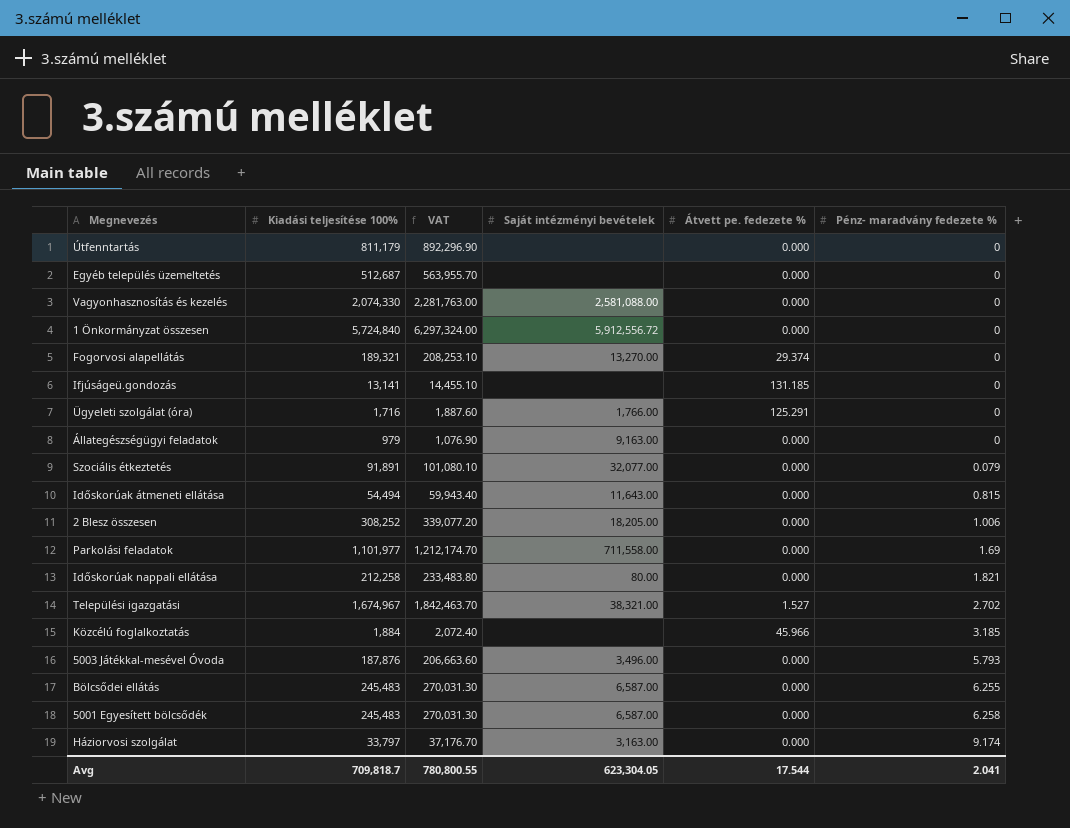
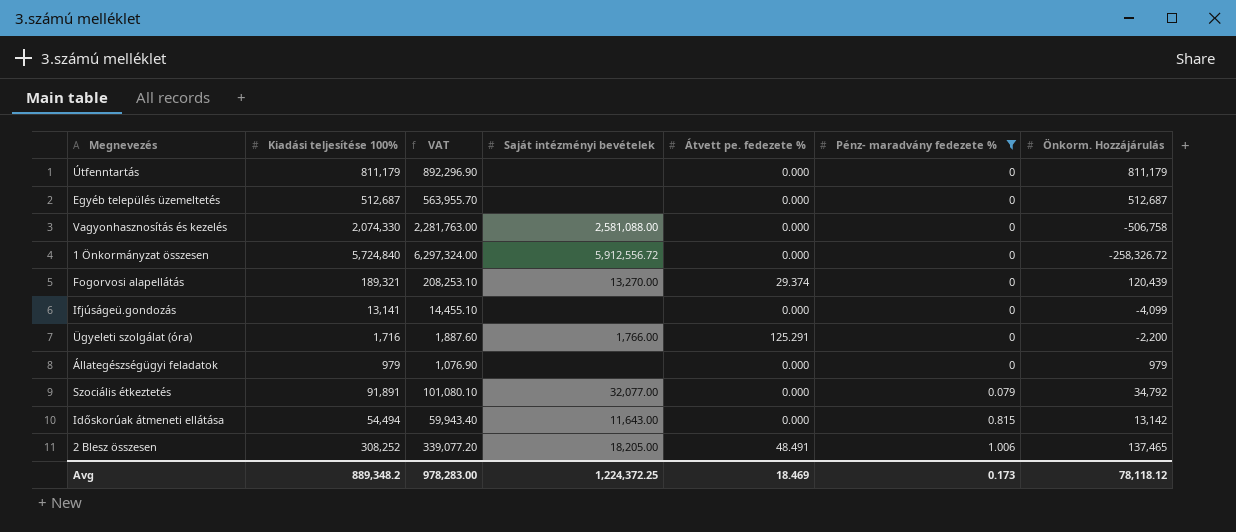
filter: none -> Pénz- maradvány fedezete % <= 1.006
column Önkorm. Hozzájárulás | position: none -> 7
Ifjúságeü.gondozás | Átvett pe. fedezete %: 131.185 -> 0.000
Állategészségügyi feladatok | Saját intézményi bevételek: 9,163.00 -> none
2 Blesz összesen | Átvett pe. fedezete %: 0.000 -> 48.491
Avg | Kiadási teljesítése 100%: 709,818.7 -> 889,348.2
Avg | VAT: 780,800.55 -> 978,283.00
Avg | Saját intézményi bevételek: 623,304.05 -> 1,224,372.25
Avg | Átvett pe. fedezete %: 17.544 -> 18.469
Avg | Pénz- maradvány fedezete %: 2.041 -> 0.173

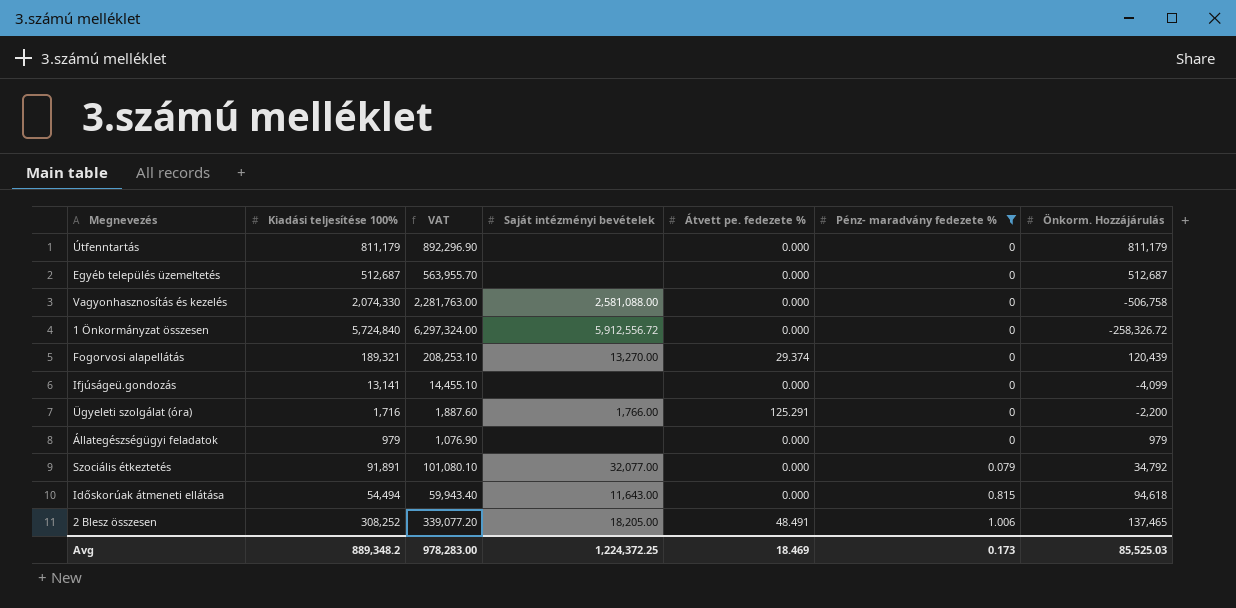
Időskorúak átmeneti ellátása | Önkorm. Hozzájárulás: 13,142 -> 94,618
Avg | Önkorm. Hozzájárulás: 78,118.12 -> 85,525.03

